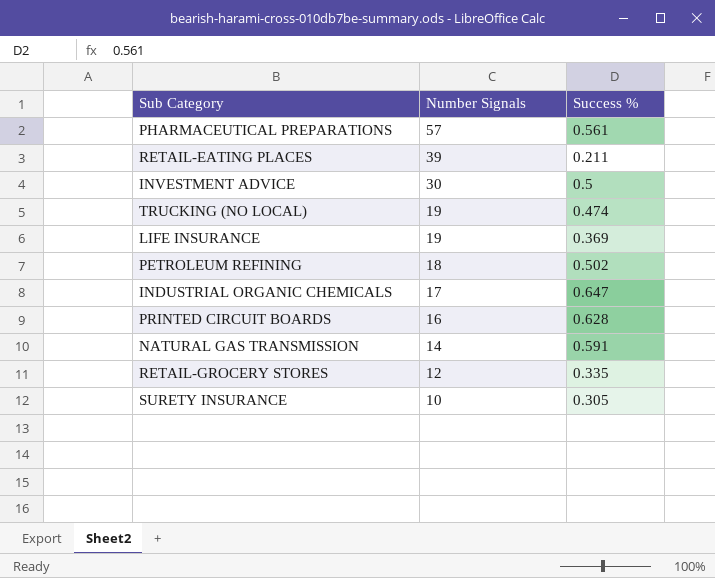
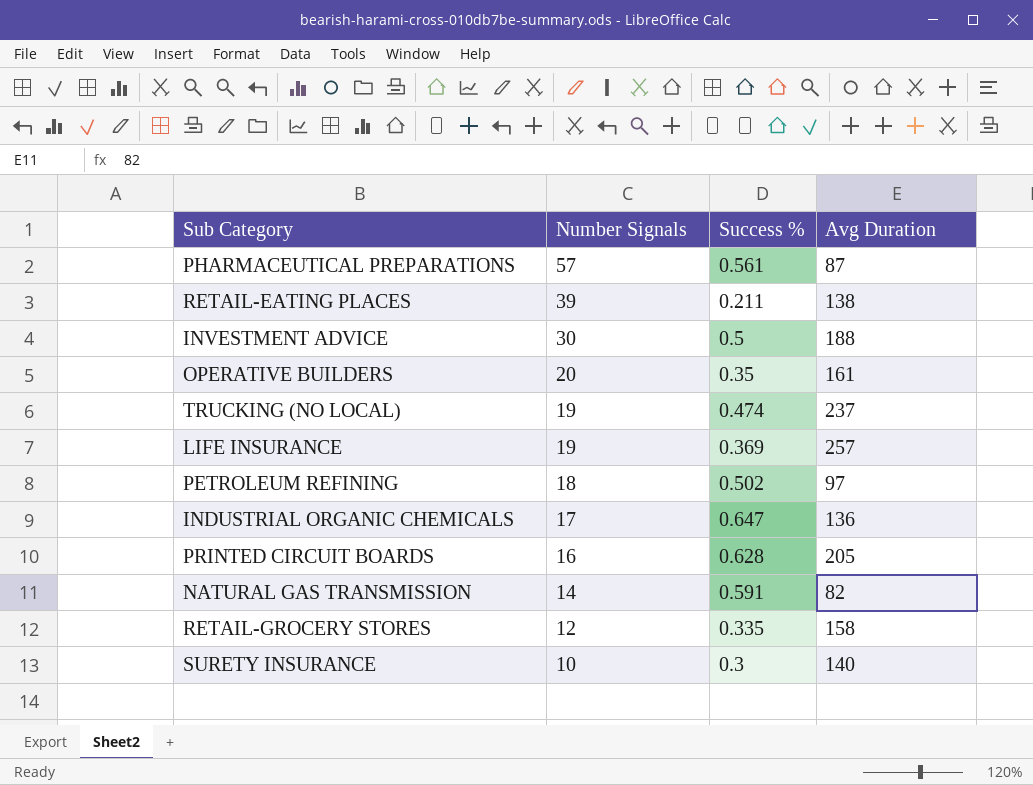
column Avg Duration | position: none -> 4
row OPERATIVE BUILDERS: none -> 20 | 0.35 | 161
SURETY INSURANCE | Success %: 0.305 -> 0.3

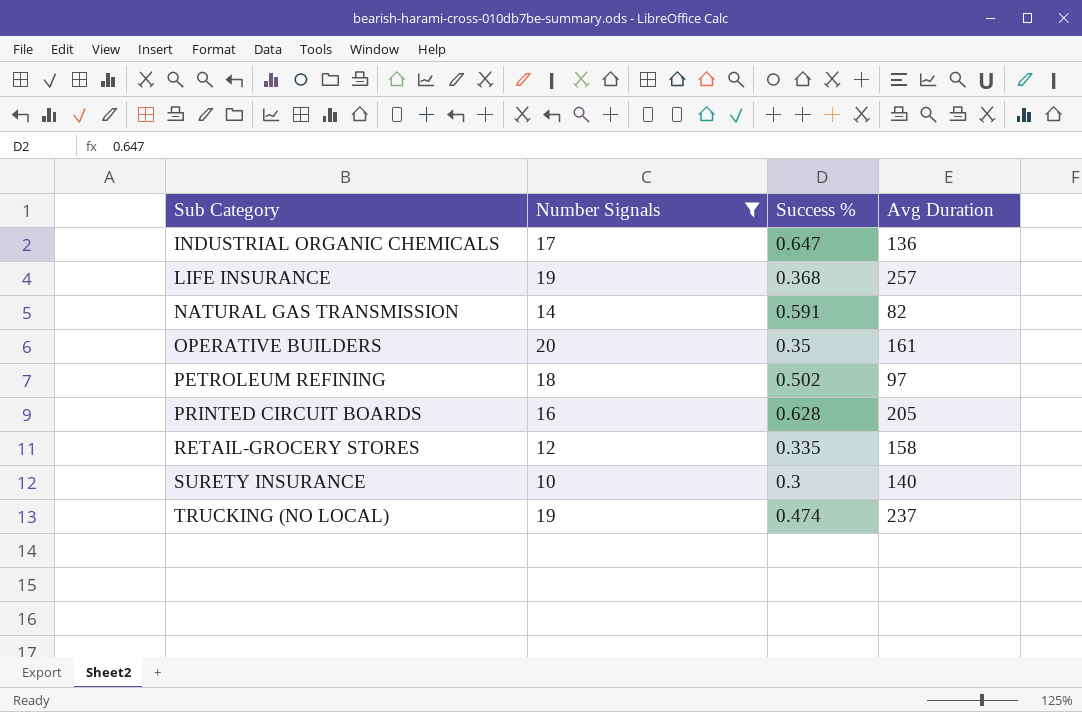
filter: none -> Number Signals <= 20
row order: Number Signals descending -> Sub Category ascending
LIFE INSURANCE | Success %: 0.369 -> 0.368

